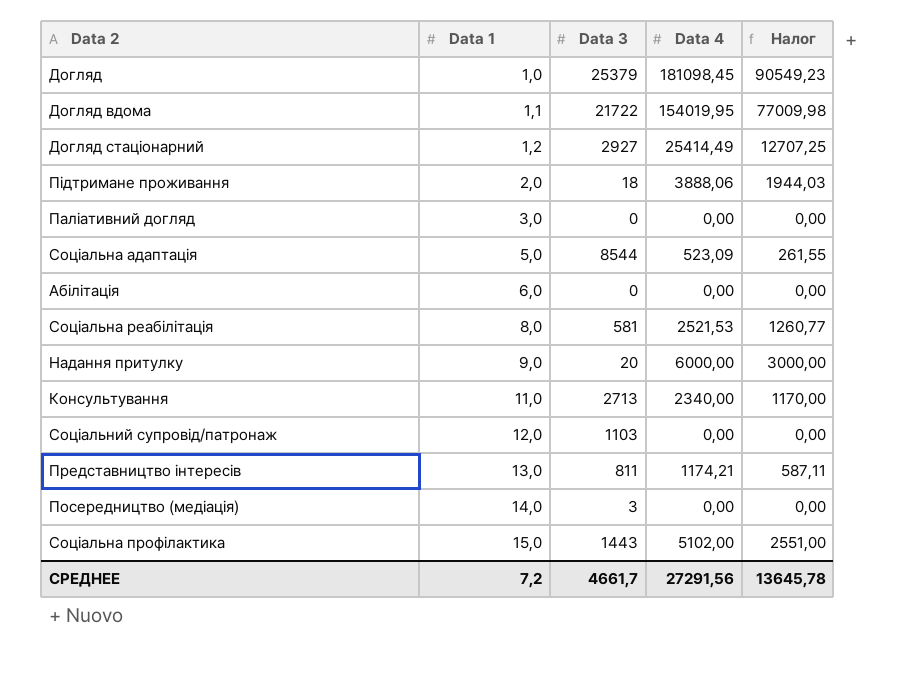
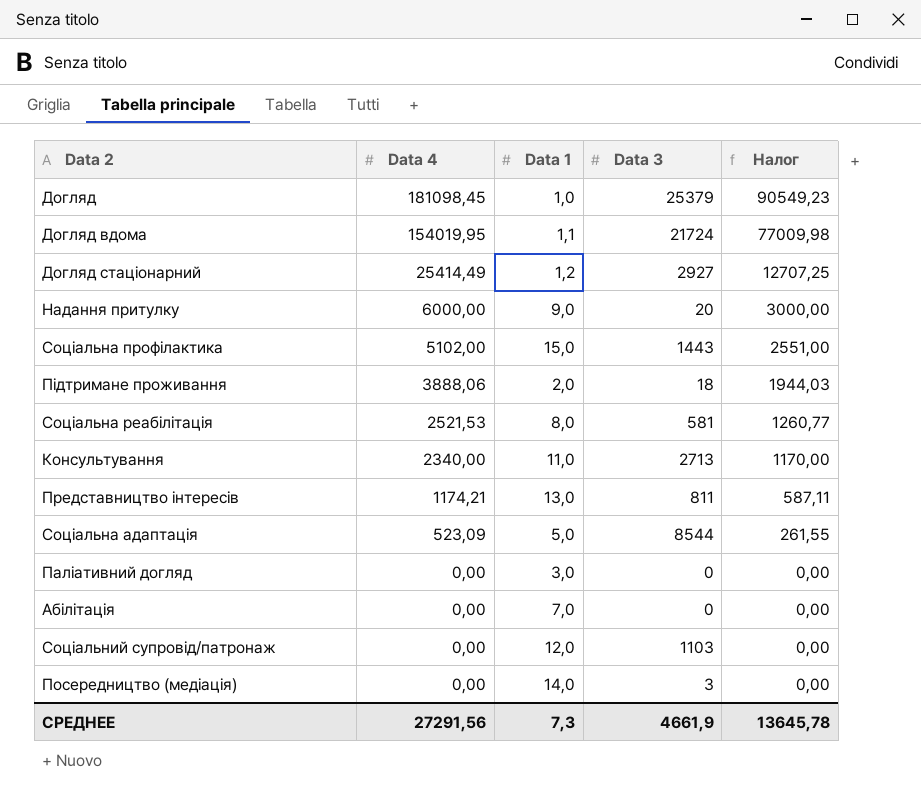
row order: Data 1 ascending -> Data 4 descending
column Data 4 | position: 4 -> 2
Догляд вдома | Data 3: 21722 -> 21724
Абілітація | Data 1: 6,0 -> 7,0
СРЕДНЕЕ | Data 1: 7,2 -> 7,3
СРЕДНЕЕ | Data 3: 4661,7 -> 4661,9

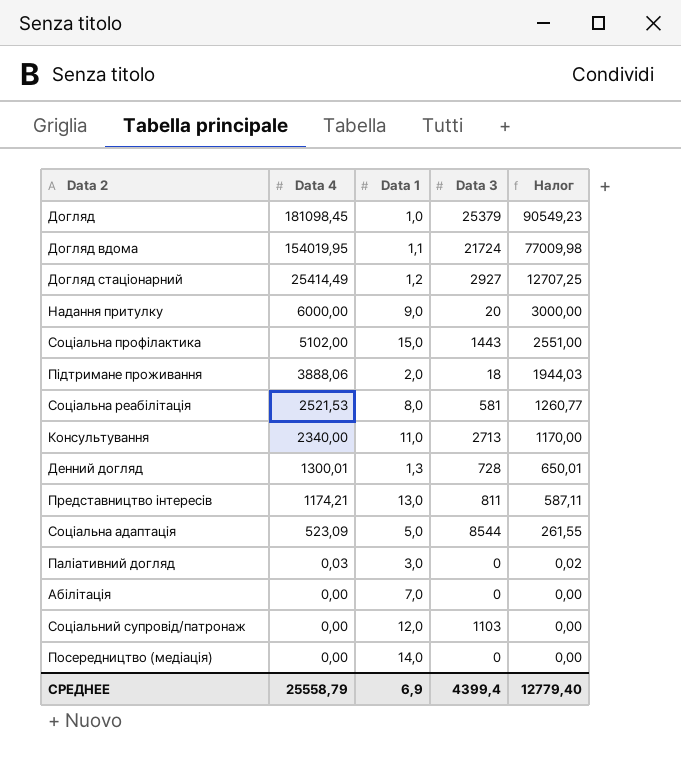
row Денний догляд: none -> 1300,01 | 1,3 | 728 | 650,01
Паліативний догляд | Data 4: 0,00 -> 0,03
Паліативний догляд | Налог: 0,00 -> 0,02
Посередництво (медіація) | Data 3: 3 -> 0
СРЕДНЕЕ | Data 4: 27291,56 -> 25558,79
СРЕДНЕЕ | Data 1: 7,3 -> 6,9
СРЕДНЕЕ | Data 3: 4661,9 -> 4399,4
СРЕДНЕЕ | Налог: 13645,78 -> 12779,40

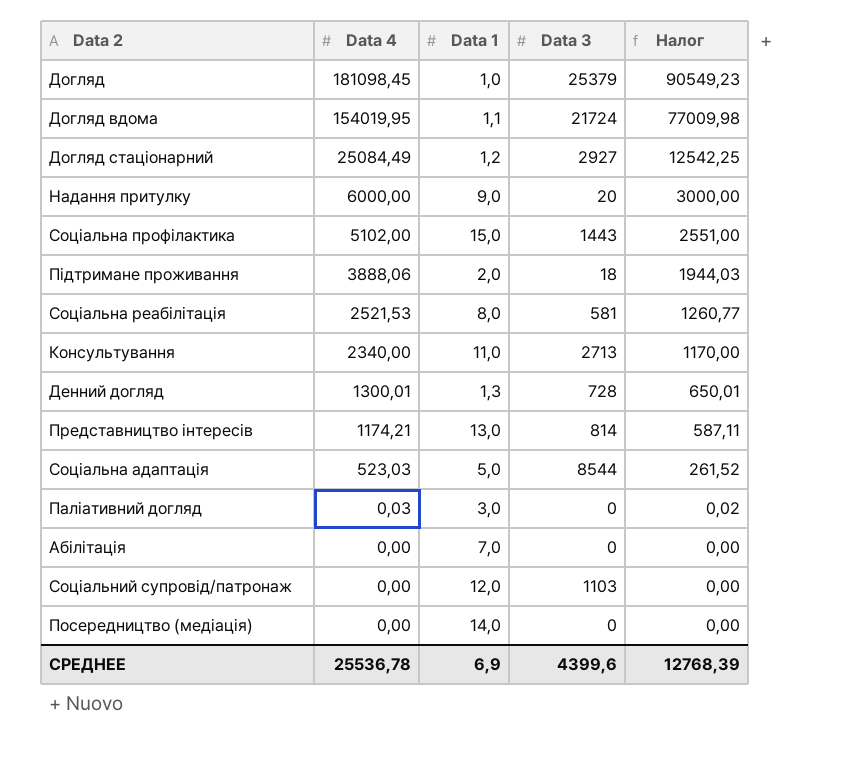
Догляд стаціонарний | Data 4: 25414,49 -> 25084,49
Догляд стаціонарний | Налог: 12707,25 -> 12542,25
Представництво інтересів | Data 3: 811 -> 814
Соціальна адаптація | Data 4: 523,09 -> 523,03
Соціальна адаптація | Налог: 261,55 -> 261,52
СРЕДНЕЕ | Data 4: 25558,79 -> 25536,78
СРЕДНЕЕ | Data 3: 4399,4 -> 4399,6
СРЕДНЕЕ | Налог: 12779,40 -> 12768,39

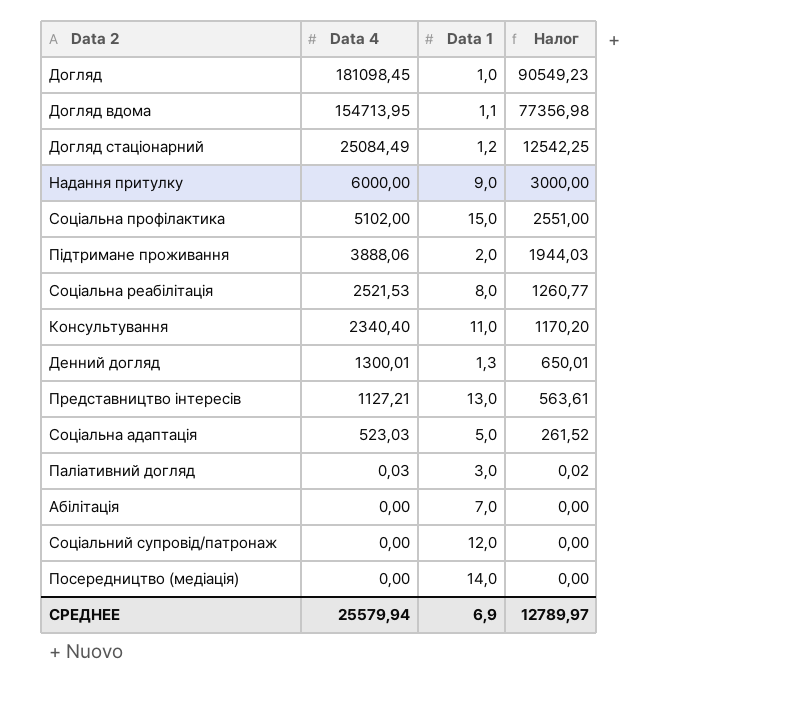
column Data 3 | position: 4 -> none
Догляд вдома | Data 4: 154019,95 -> 154713,95
Догляд вдома | Налог: 77009,98 -> 77356,98
Консультування | Data 4: 2340,00 -> 2340,40
Консультування | Налог: 1170,00 -> 1170,20
Представництво інтересів | Data 4: 1174,21 -> 1127,21
Представництво інтересів | Налог: 587,11 -> 563,61
СРЕДНЕЕ | Data 4: 25536,78 -> 25579,94
СРЕДНЕЕ | Налог: 12768,39 -> 12789,97

